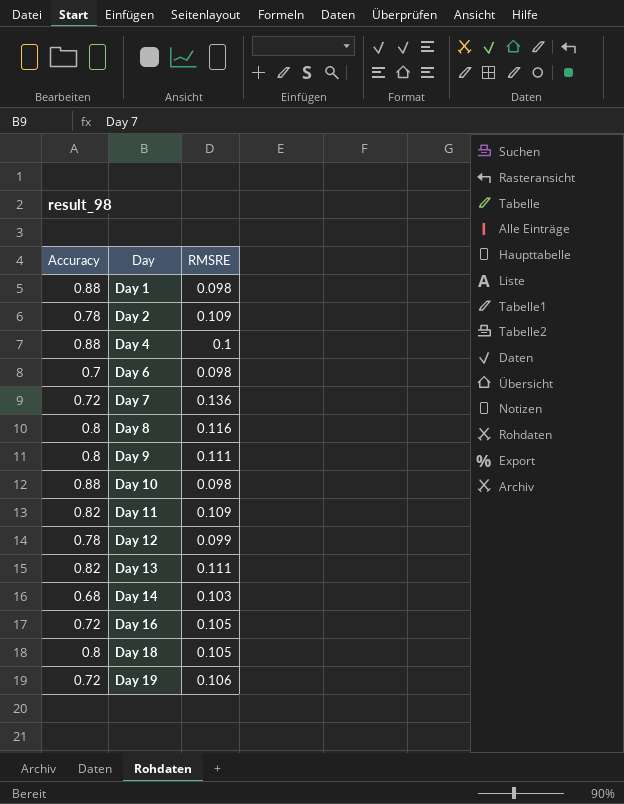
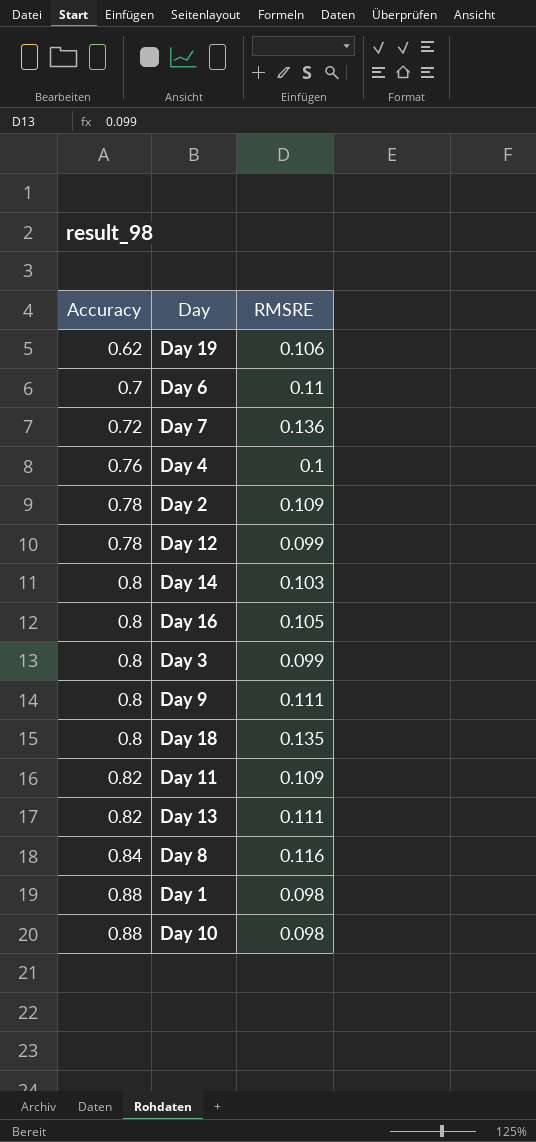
row order: Day ascending -> Accuracy ascending
Day 19 | Accuracy: 0.72 -> 0.62
Day 6 | RMSRE: 0.098 -> 0.11
Day 4 | Accuracy: 0.88 -> 0.76
Day 14 | Accuracy: 0.68 -> 0.8
Day 16 | Accuracy: 0.72 -> 0.8
row Day 3: none -> 0.8 | 0.099
Day 18 | RMSRE: 0.105 -> 0.135
Day 8 | Accuracy: 0.8 -> 0.84

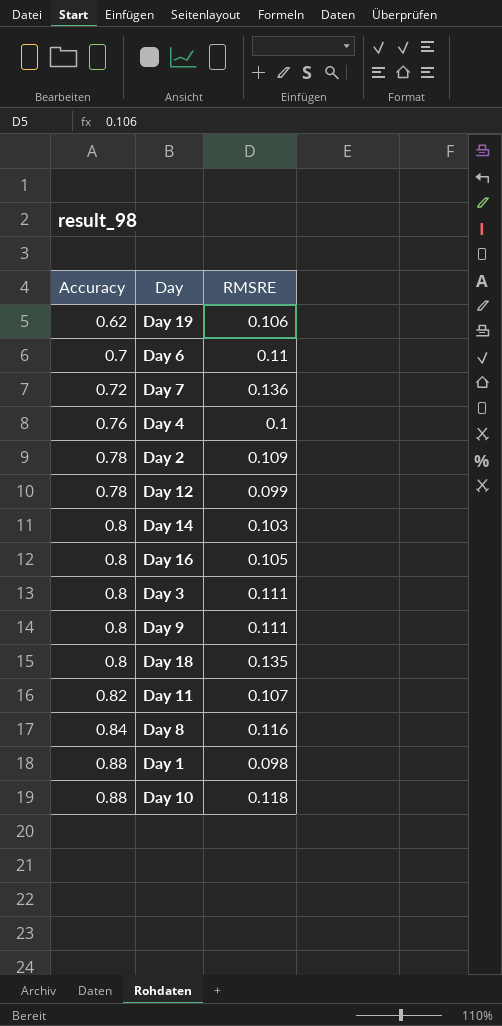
row Day 13: 0.82 | 0.111 -> none
Day 3 | RMSRE: 0.099 -> 0.111
Day 11 | RMSRE: 0.109 -> 0.107
Day 10 | RMSRE: 0.098 -> 0.118

